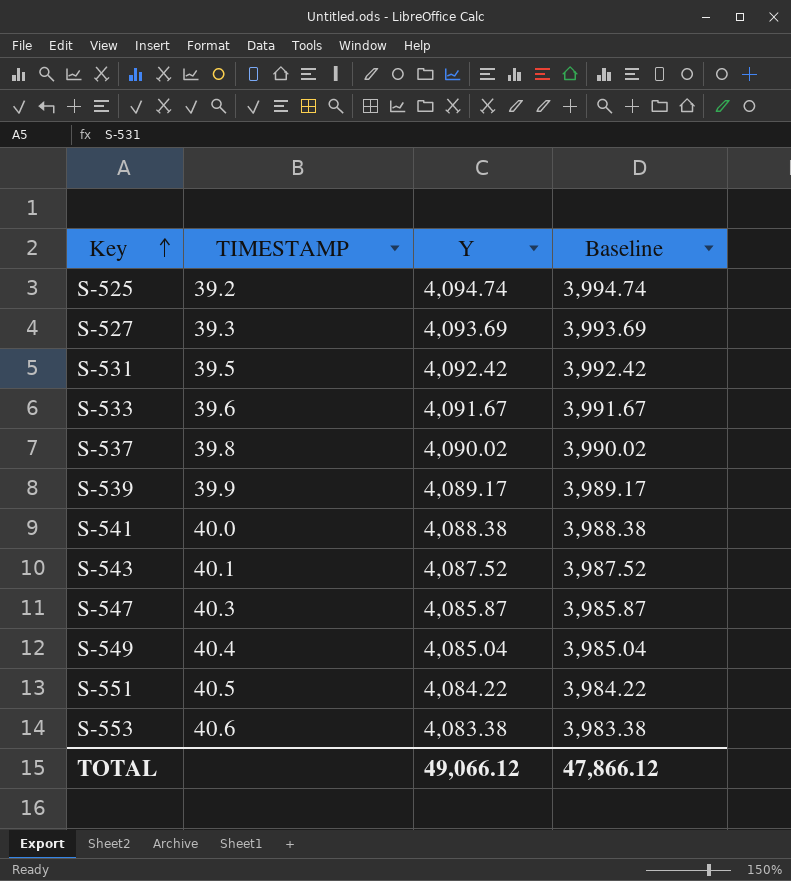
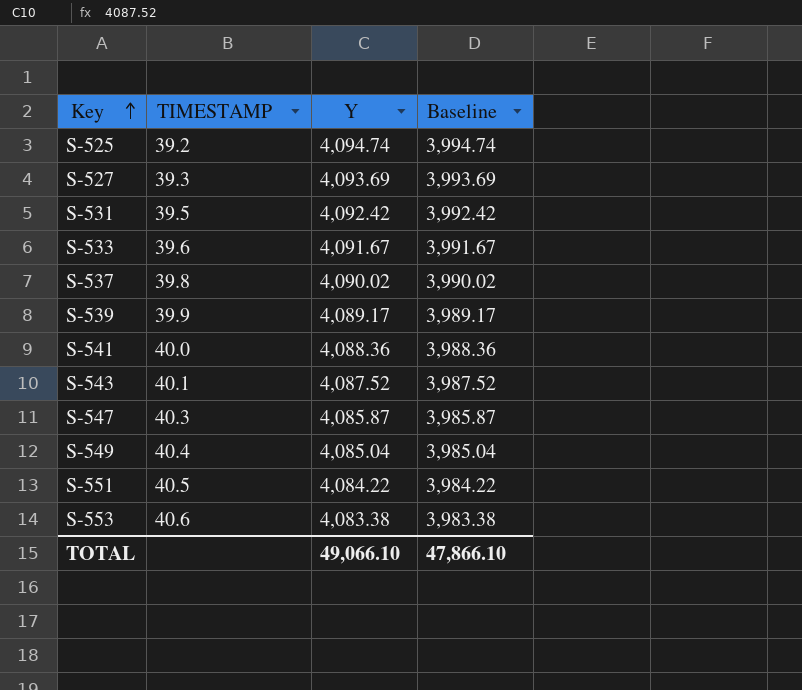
S-541 | Y: 4,088.38 -> 4,088.36
S-541 | Baseline: 3,988.38 -> 3,988.36
TOTAL | Y: 49,066.12 -> 49,066.10
TOTAL | Baseline: 47,866.12 -> 47,866.10

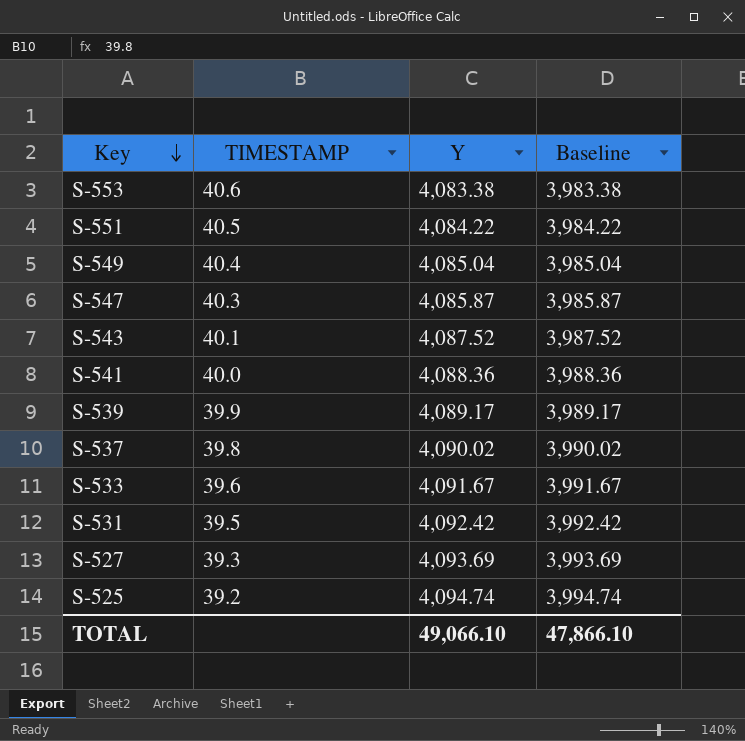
row order: Key ascending -> Key descending

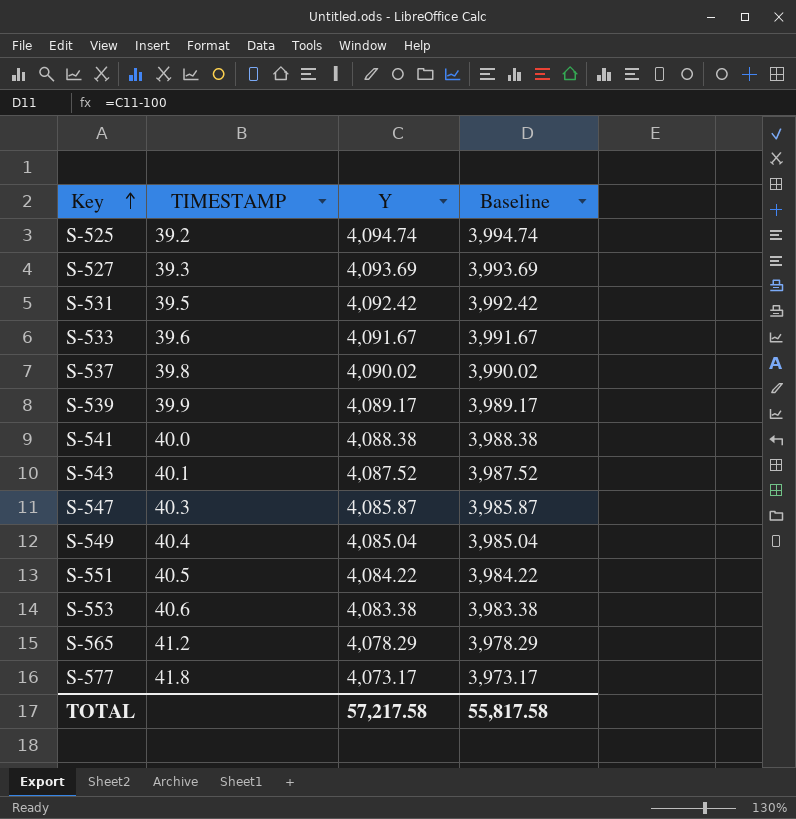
row order: Key descending -> Key ascending
S-541 | Y: 4,088.36 -> 4,088.38
S-541 | Baseline: 3,988.36 -> 3,988.38
row S-565: none -> 41.2 | 4,078.29 | 3,978.29
row S-577: none -> 41.8 | 4,073.17 | 3,973.17
TOTAL | Y: 49,066.10 -> 57,217.58
TOTAL | Baseline: 47,866.10 -> 55,817.58

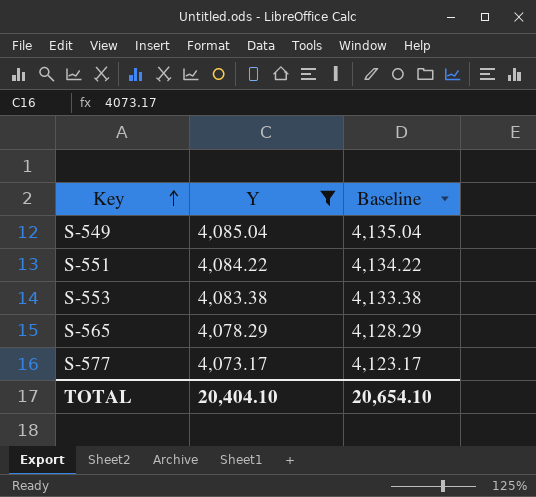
filter: none -> Y <= 4,085.04
column TIMESTAMP | position: 2 -> none
column Baseline | formula: [Y] - 100 -> [Y] + 50
TOTAL | Y: 57,217.58 -> 20,404.10
TOTAL | Baseline: 55,817.58 -> 20,654.10

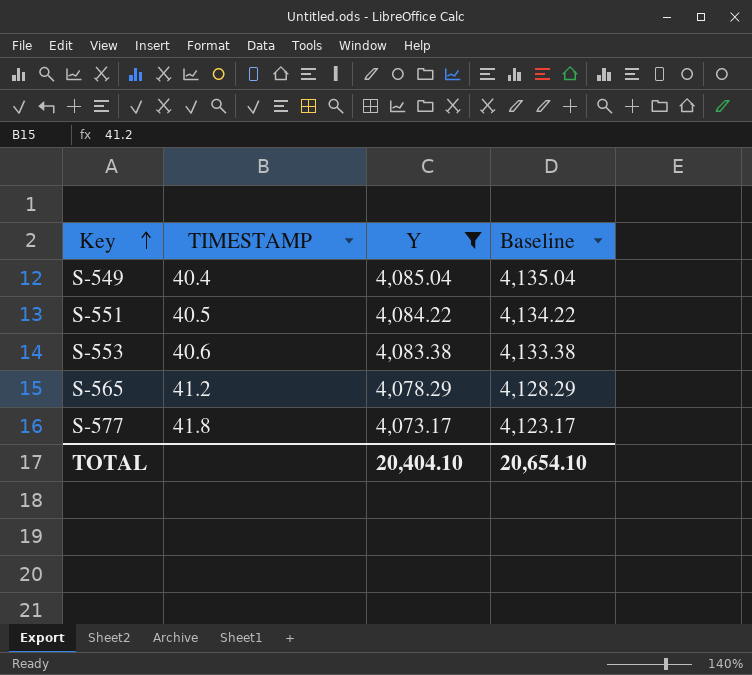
column TIMESTAMP | position: none -> 2

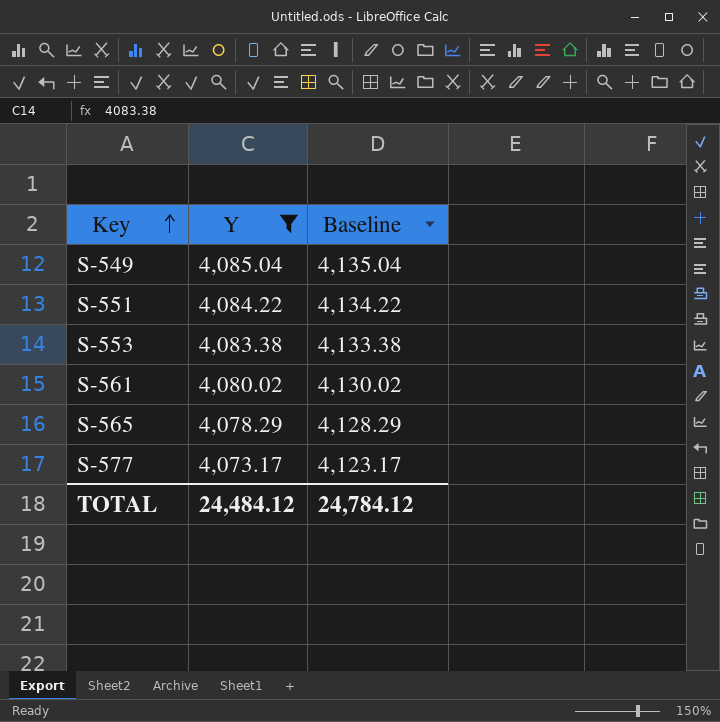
column TIMESTAMP | position: 2 -> none
row S-561: none -> 4,080.02 | 4,130.02
TOTAL | Y: 20,404.10 -> 24,484.12
TOTAL | Baseline: 20,654.10 -> 24,784.12

